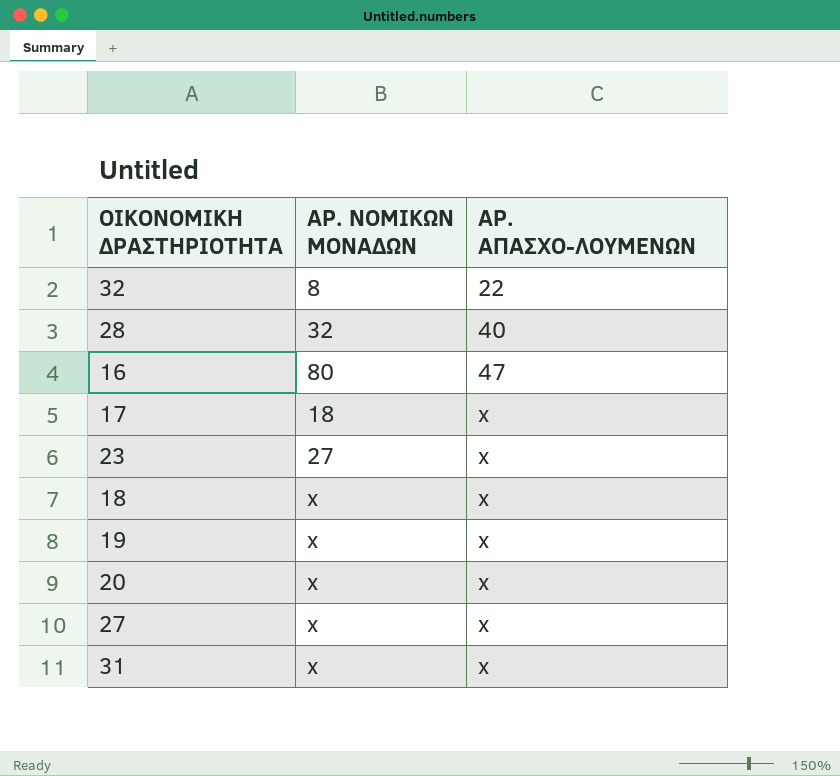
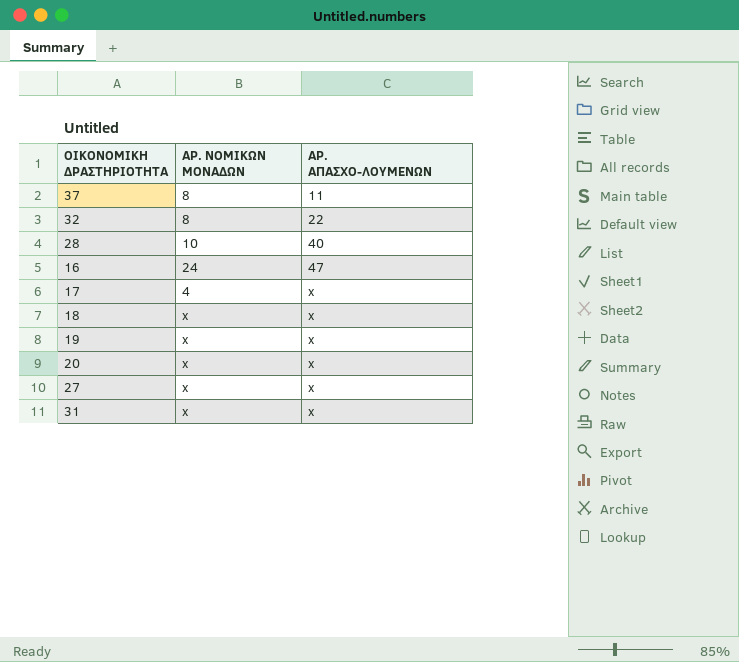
row 23: 27 | x -> none
row 37: none -> 8 | 11
28 | ΑΡ. ΝΟΜΙΚΩΝ ΜΟΝΑΔΩΝ: 32 -> 10
16 | ΑΡ. ΝΟΜΙΚΩΝ ΜΟΝΑΔΩΝ: 80 -> 24
17 | ΑΡ. ΝΟΜΙΚΩΝ ΜΟΝΑΔΩΝ: 18 -> 4

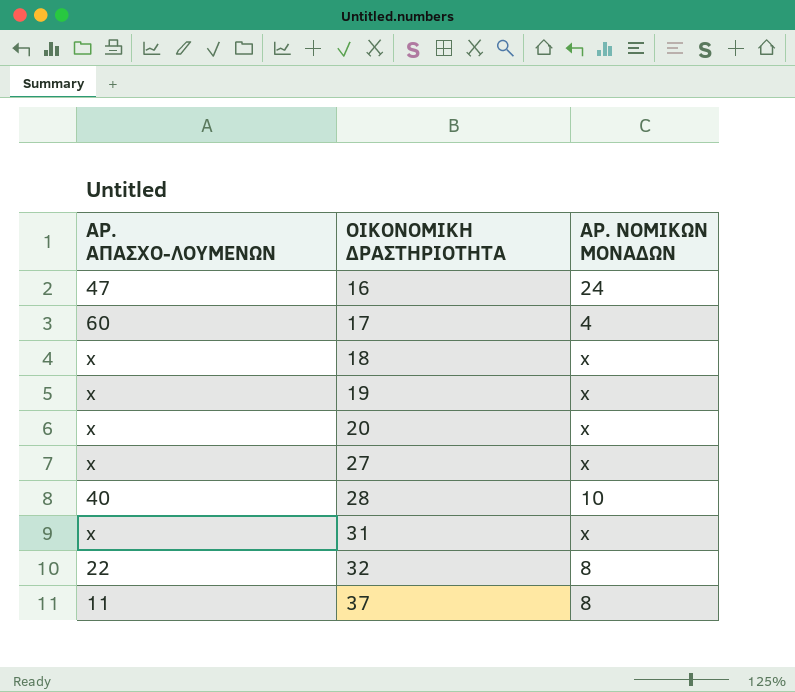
row order: ΑΡ. ΑΠΑΣΧΟ-ΛΟΥΜΕΝΩΝ ascending -> ΟΙΚΟΝΟΜΙΚΗ ΔΡΑΣΤΗΡΙΟΤΗΤΑ ascending
column ΑΡ. ΑΠΑΣΧΟ-ΛΟΥΜΕΝΩΝ | position: 3 -> 1
17 | ΑΡ. ΑΠΑΣΧΟ-ΛΟΥΜΕΝΩΝ: x -> 60

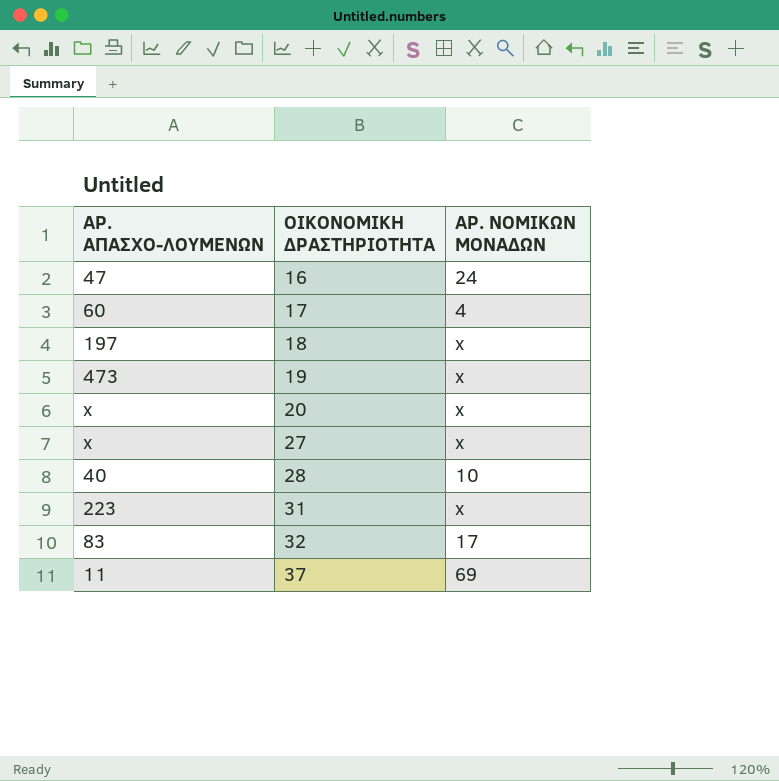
18 | ΑΡ. ΑΠΑΣΧΟ-ΛΟΥΜΕΝΩΝ: x -> 197
19 | ΑΡ. ΑΠΑΣΧΟ-ΛΟΥΜΕΝΩΝ: x -> 473
31 | ΑΡ. ΑΠΑΣΧΟ-ΛΟΥΜΕΝΩΝ: x -> 223
32 | ΑΡ. ΑΠΑΣΧΟ-ΛΟΥΜΕΝΩΝ: 22 -> 83
32 | ΑΡ. ΝΟΜΙΚΩΝ ΜΟΝΑΔΩΝ: 8 -> 17
37 | ΑΡ. ΝΟΜΙΚΩΝ ΜΟΝΑΔΩΝ: 8 -> 69

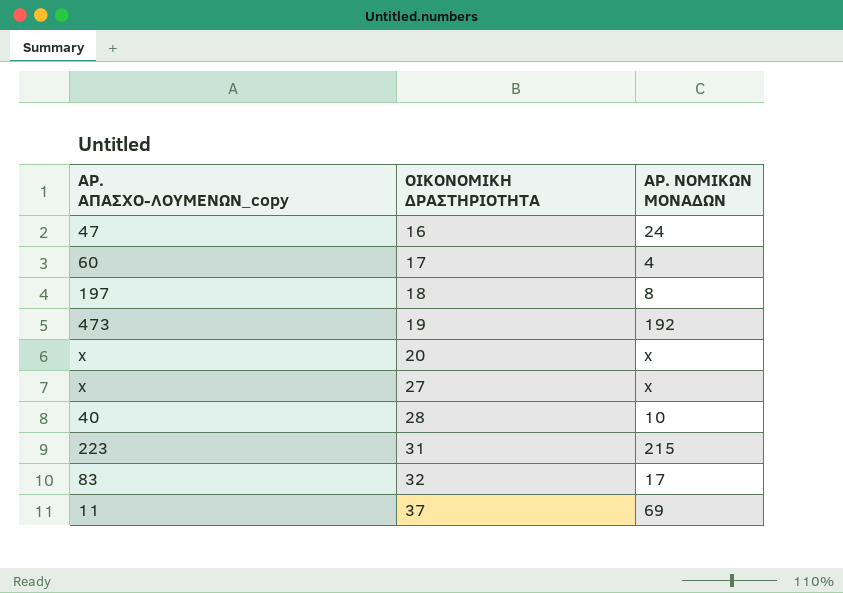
column name: ΑΡ. ΑΠΑΣΧΟ-ΛΟΥΜΕΝΩΝ -> ΑΡ. ΑΠΑΣΧΟ-ΛΟΥΜΕΝΩΝ_copy
18 | ΑΡ. ΝΟΜΙΚΩΝ ΜΟΝΑΔΩΝ: x -> 8
19 | ΑΡ. ΝΟΜΙΚΩΝ ΜΟΝΑΔΩΝ: x -> 192
31 | ΑΡ. ΝΟΜΙΚΩΝ ΜΟΝΑΔΩΝ: x -> 215

